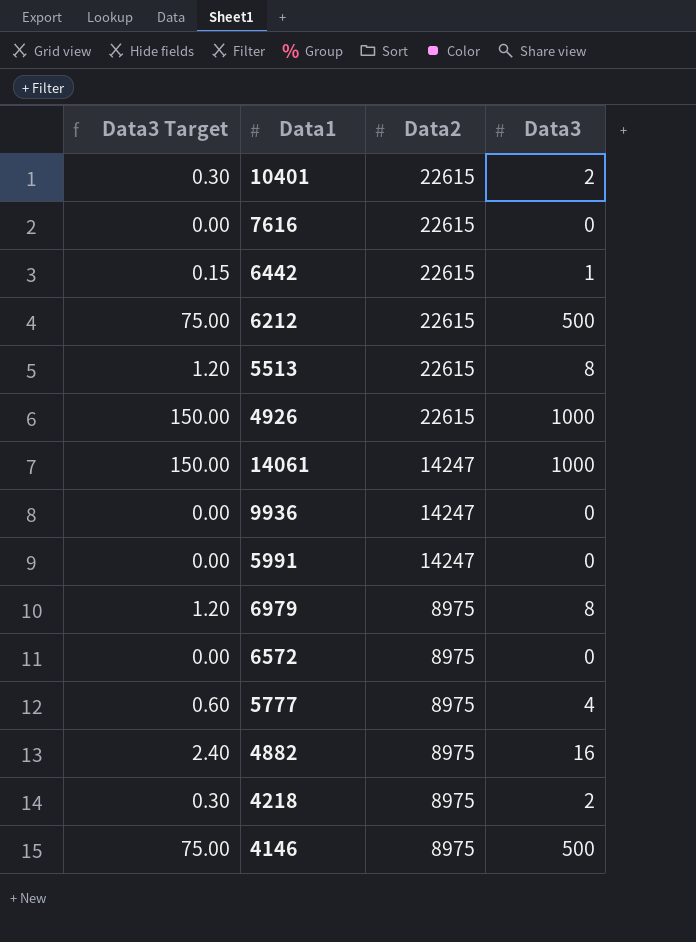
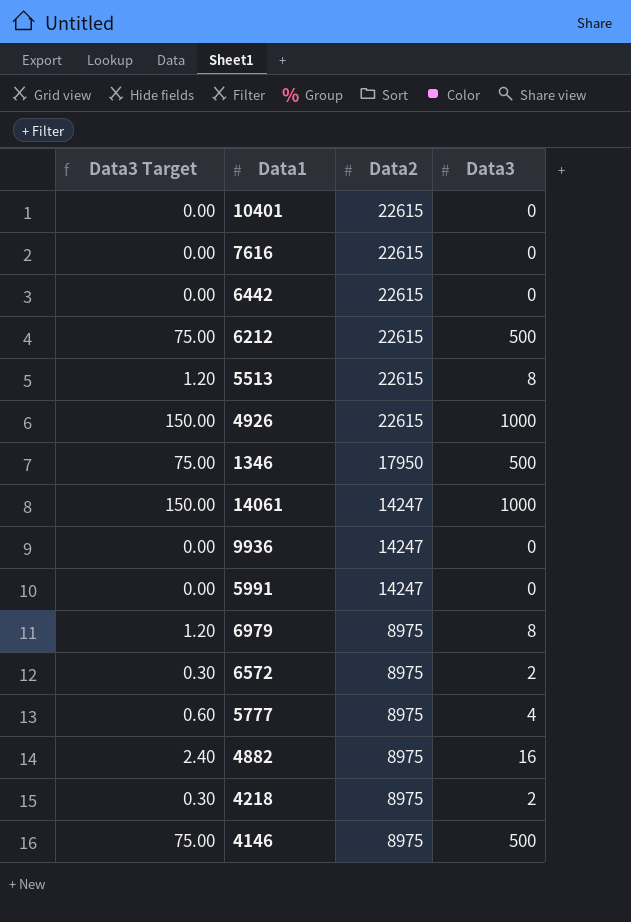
10401 | Data3 Target: 0.30 -> 0.00
10401 | Data3: 2 -> 0
6442 | Data3 Target: 0.15 -> 0.00
6442 | Data3: 1 -> 0
row 1346: none -> 75.00 | 17950 | 500
6572 | Data3 Target: 0.00 -> 0.30
6572 | Data3: 0 -> 2

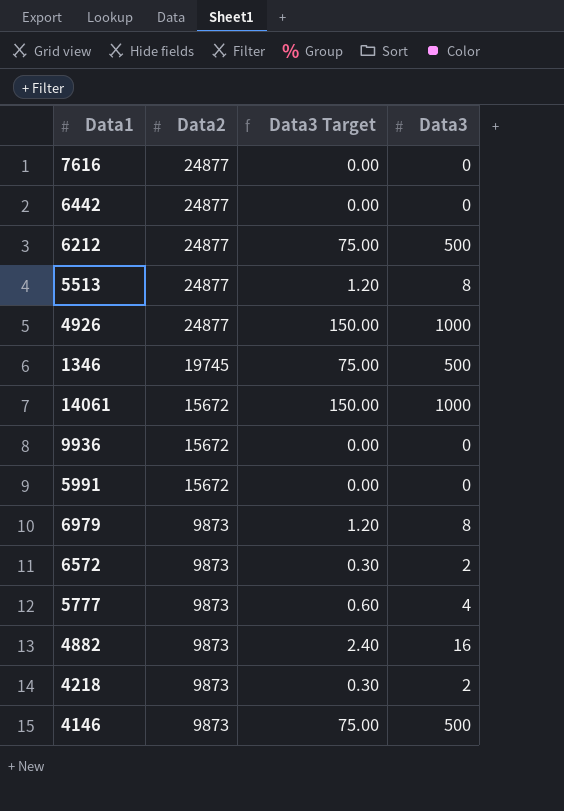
column Data3 Target | position: 1 -> 3
row 10401: 0.00 | 22615 | 0 -> none
7616 | Data2: 22615 -> 24877
6442 | Data2: 22615 -> 24877
6212 | Data2: 22615 -> 24877
5513 | Data2: 22615 -> 24877
4926 | Data2: 22615 -> 24877
1346 | Data2: 17950 -> 19745
14061 | Data2: 14247 -> 15672
9936 | Data2: 14247 -> 15672
5991 | Data2: 14247 -> 15672
6979 | Data2: 8975 -> 9873
6572 | Data2: 8975 -> 9873
5777 | Data2: 8975 -> 9873
4882 | Data2: 8975 -> 9873
4218 | Data2: 8975 -> 9873
4146 | Data2: 8975 -> 9873

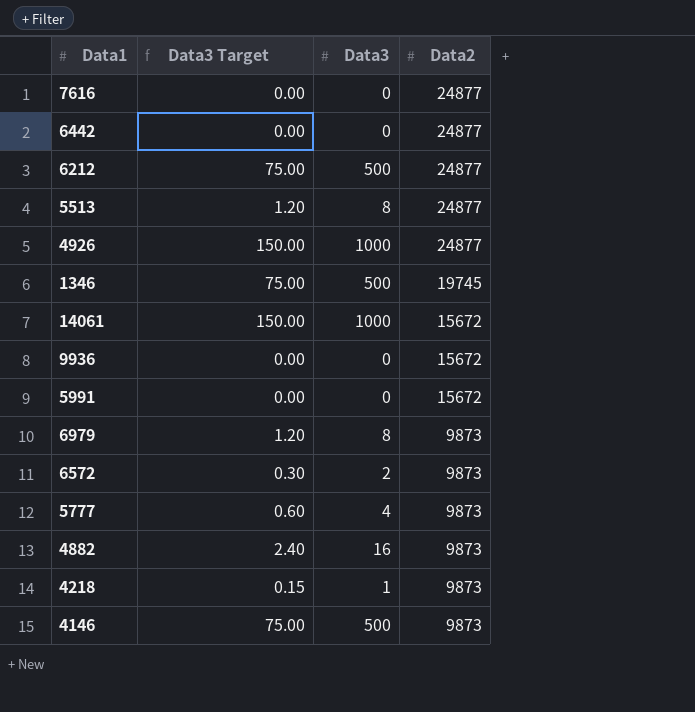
column Data2 | position: 2 -> 4
4218 | Data3 Target: 0.30 -> 0.15
4218 | Data3: 2 -> 1

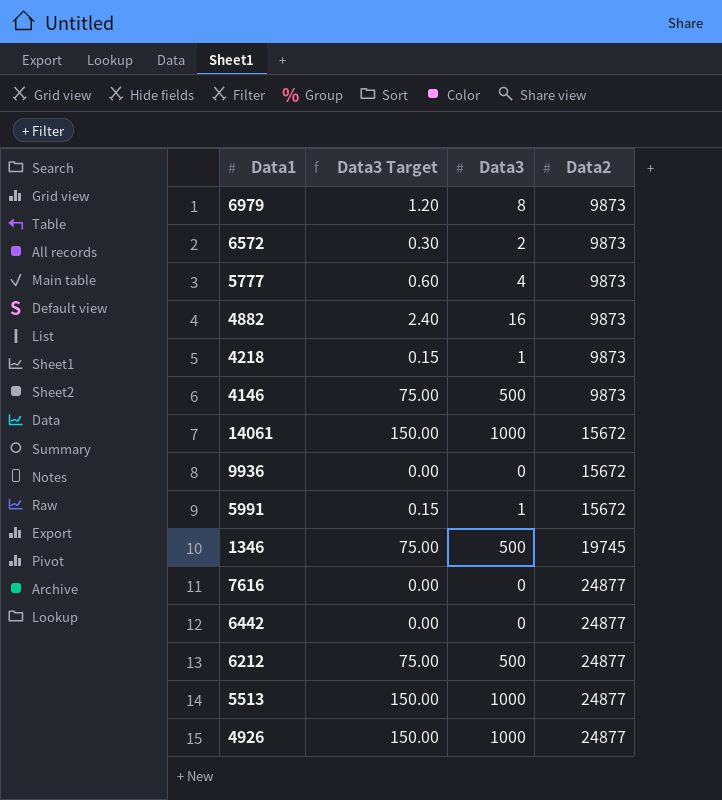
row order: Data2 descending -> Data2 ascending
5991 | Data3 Target: 0.00 -> 0.15
5991 | Data3: 0 -> 1
5513 | Data3 Target: 1.20 -> 150.00
5513 | Data3: 8 -> 1000

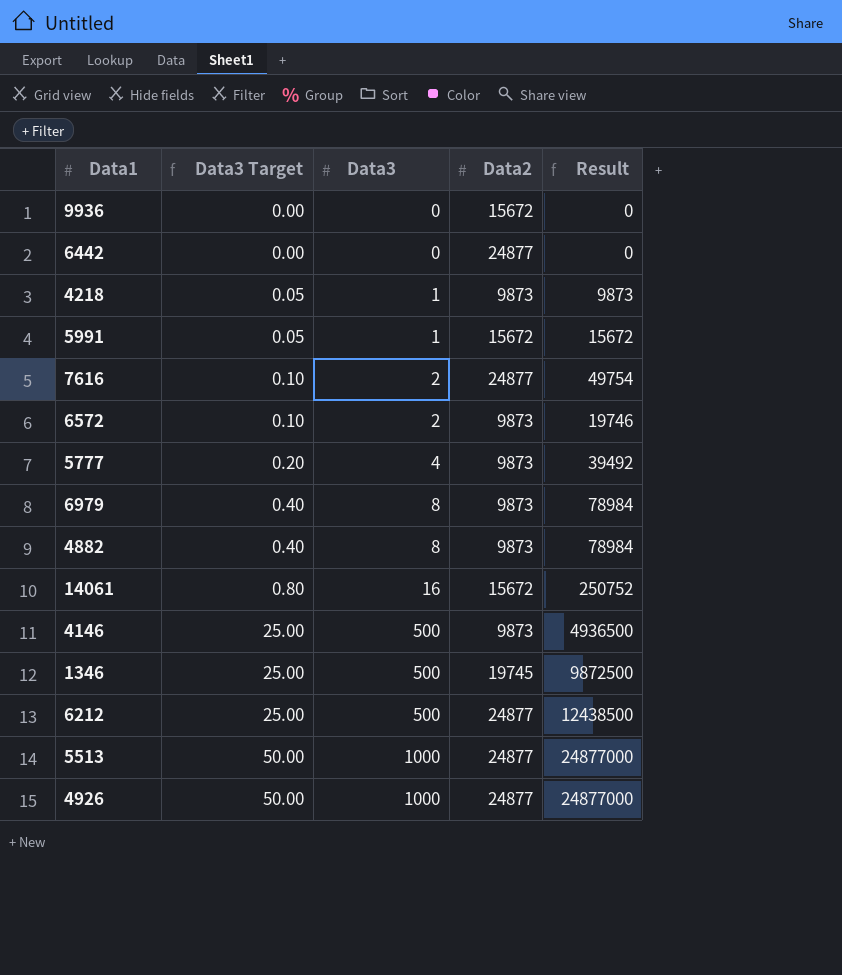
row order: Data2 ascending -> Data3 Target ascending
column Data3 Target | formula: [Data3] * 0.15 -> [Data3] * 0.05
column Result | formula: none -> [Data3] * [Data2]
7616 | Data3: 0 -> 2
4882 | Data3: 16 -> 8
14061 | Data3: 1000 -> 16

